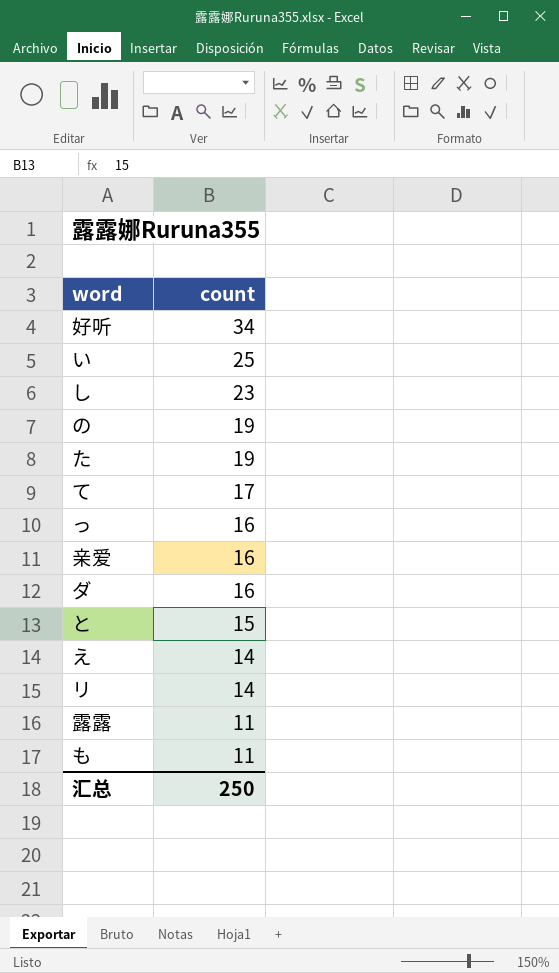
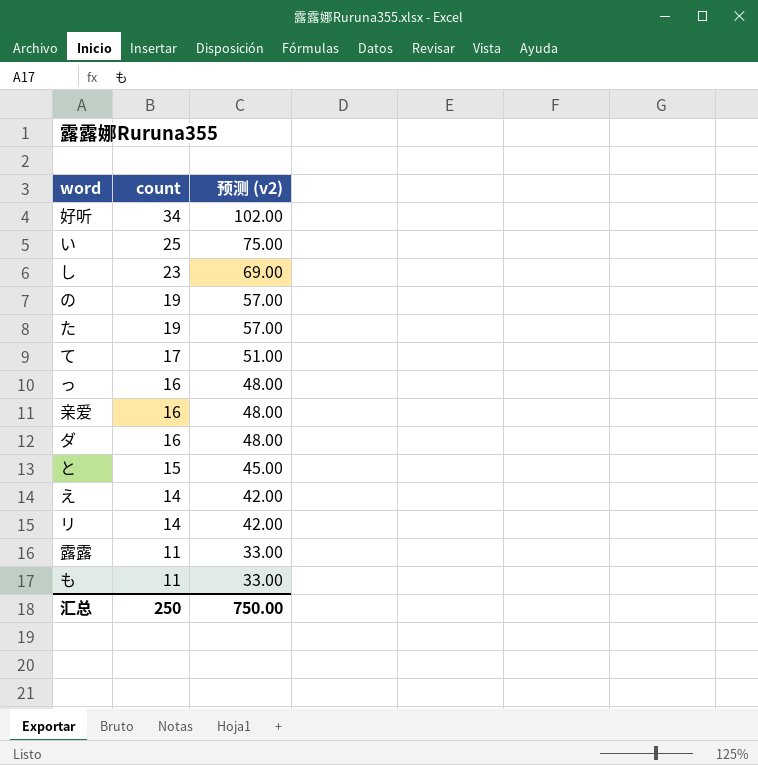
column 预测 (v2) | formula: none -> [count] * 3

